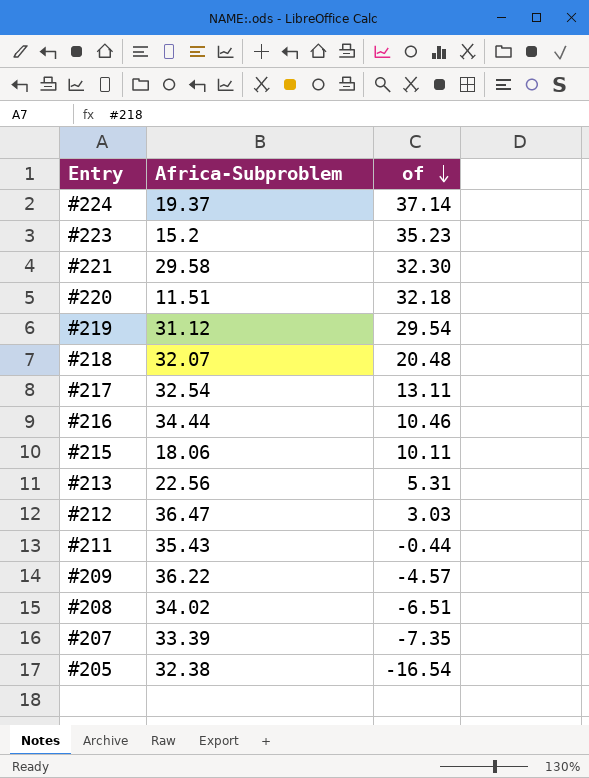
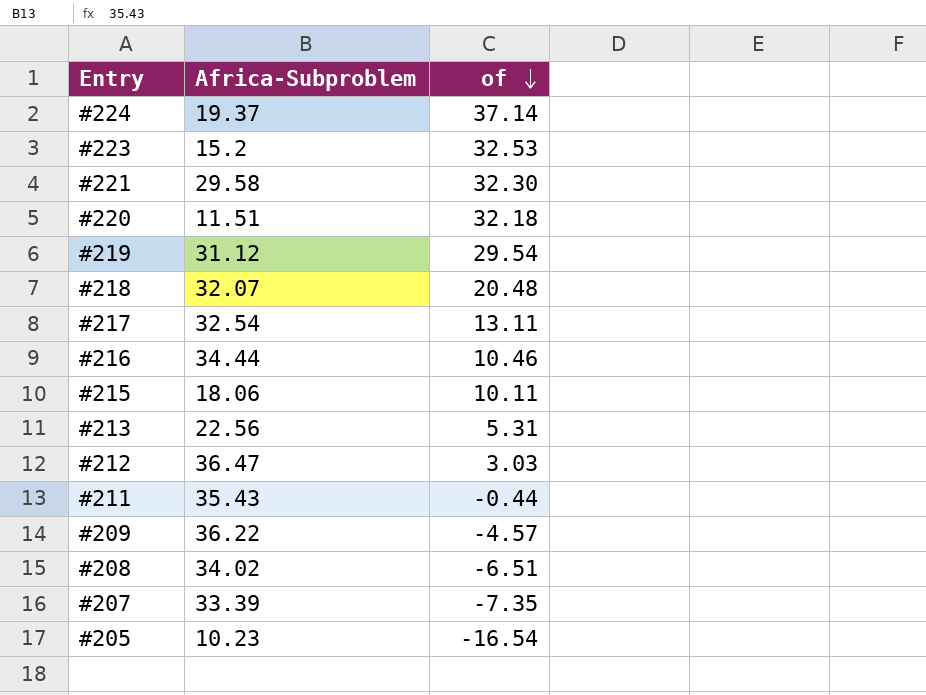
#223 | of: 35.23 -> 32.53
#205 | Africa-Subproblem: 32.38 -> 10.23

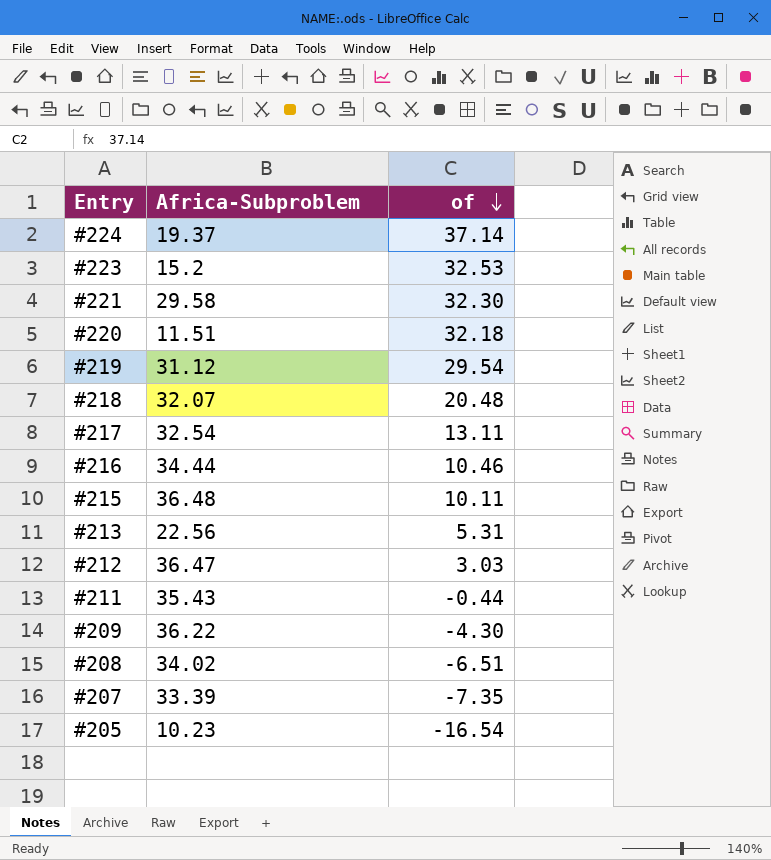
#215 | Africa-Subproblem: 18.06 -> 36.48
#209 | of: -4.57 -> -4.30

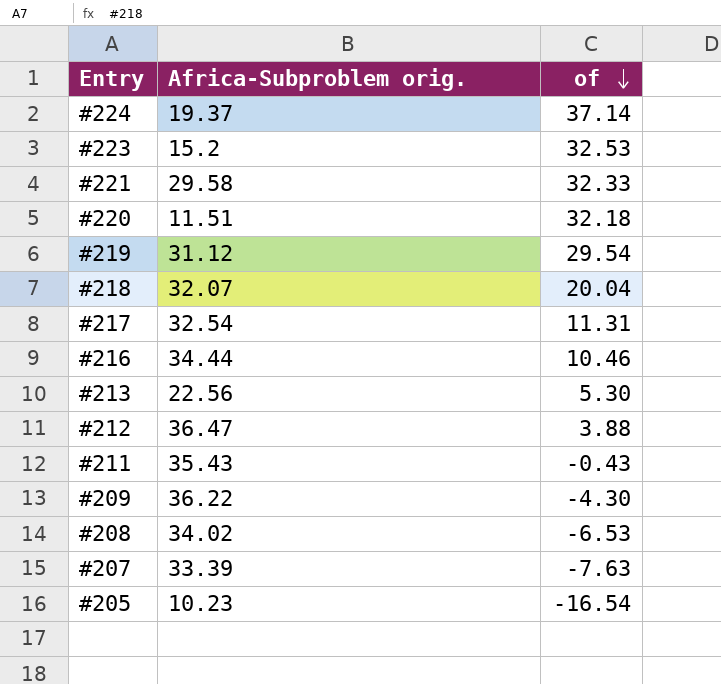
column name: Africa-Subproblem -> Africa-Subproblem orig.
row #215: 36.48 | 10.11 -> none
#221 | of: 32.30 -> 32.33
#218 | of: 20.48 -> 20.04
#217 | of: 13.11 -> 11.31
#213 | of: 5.31 -> 5.30
#212 | of: 3.03 -> 3.88
#211 | of: -0.44 -> -0.43
#208 | of: -6.51 -> -6.53
#207 | of: -7.35 -> -7.63

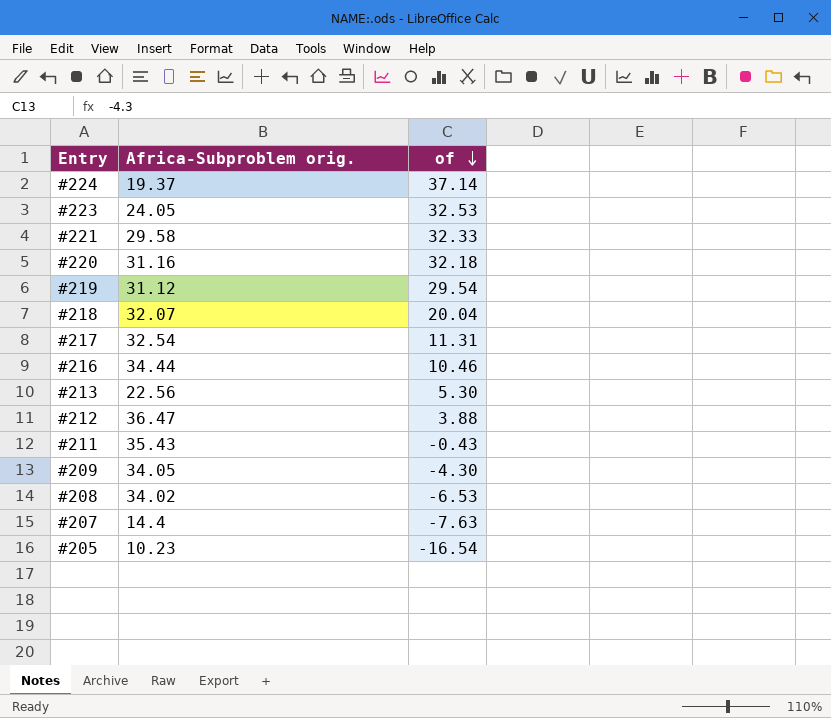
#223 | Africa-Subproblem orig.: 15.2 -> 24.05
#220 | Africa-Subproblem orig.: 11.51 -> 31.16
#209 | Africa-Subproblem orig.: 36.22 -> 34.05
#207 | Africa-Subproblem orig.: 33.39 -> 14.4

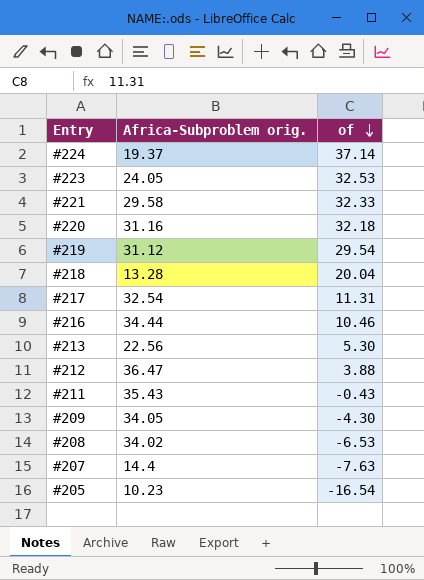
#218 | Africa-Subproblem orig.: 32.07 -> 13.28

